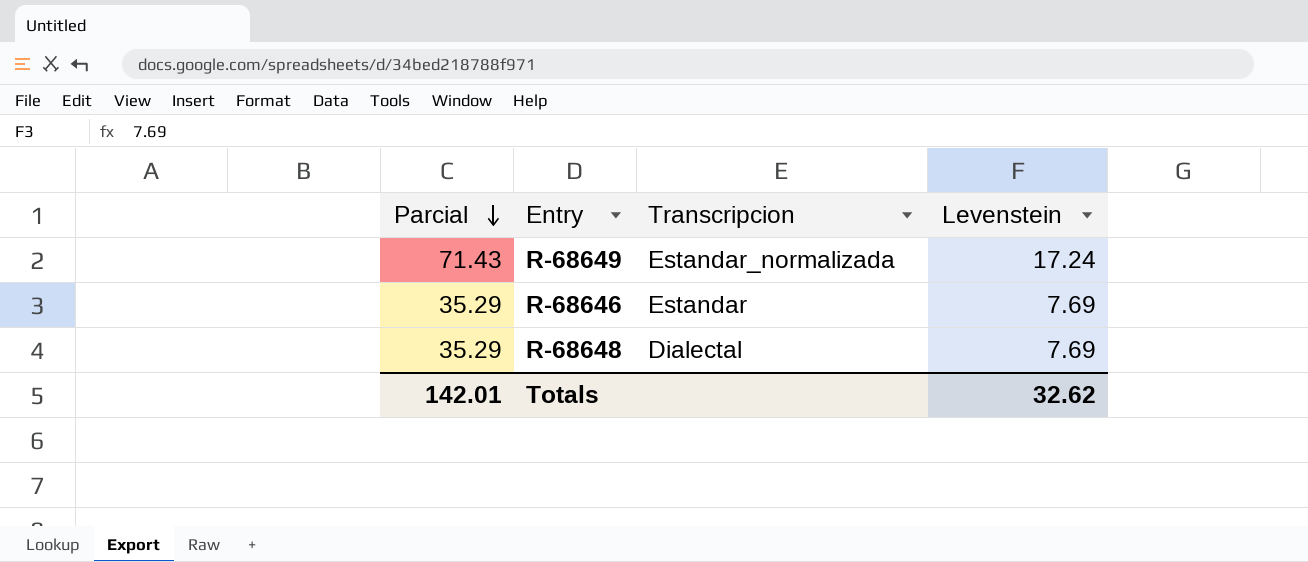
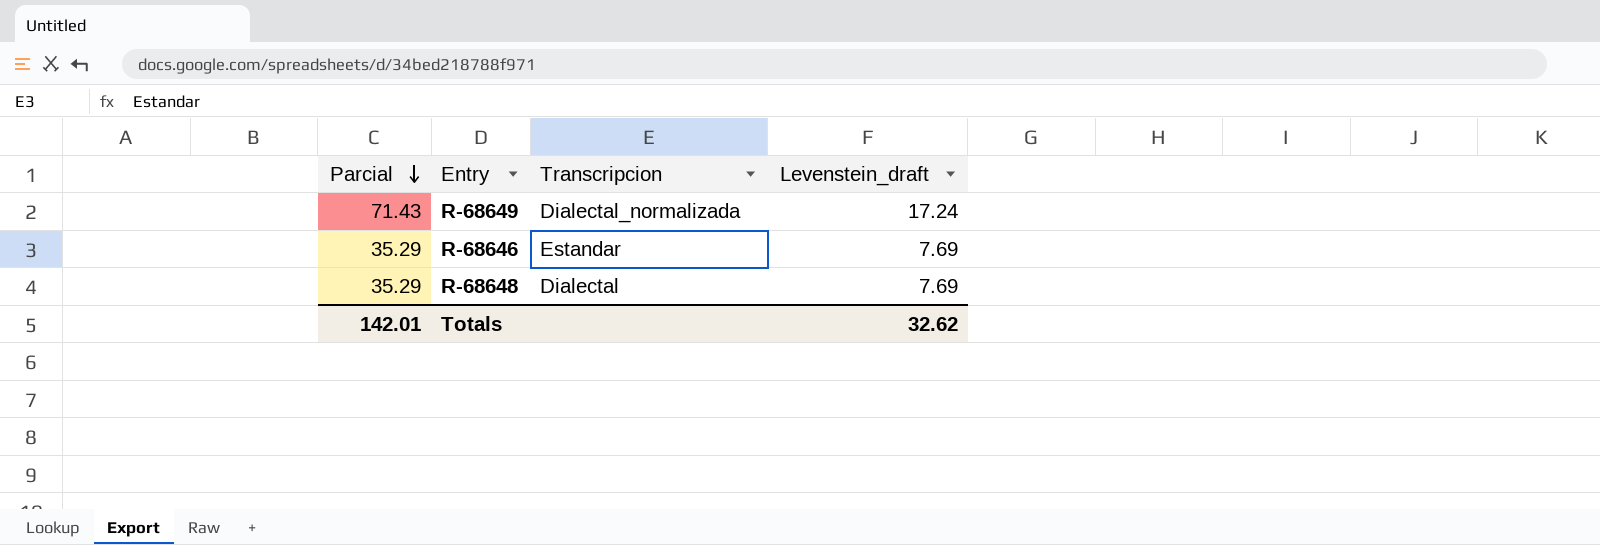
column name: Levenstein -> Levenstein_draft
R-68649 | Transcripcion: Estandar_normalizada -> Dialectal_normalizada

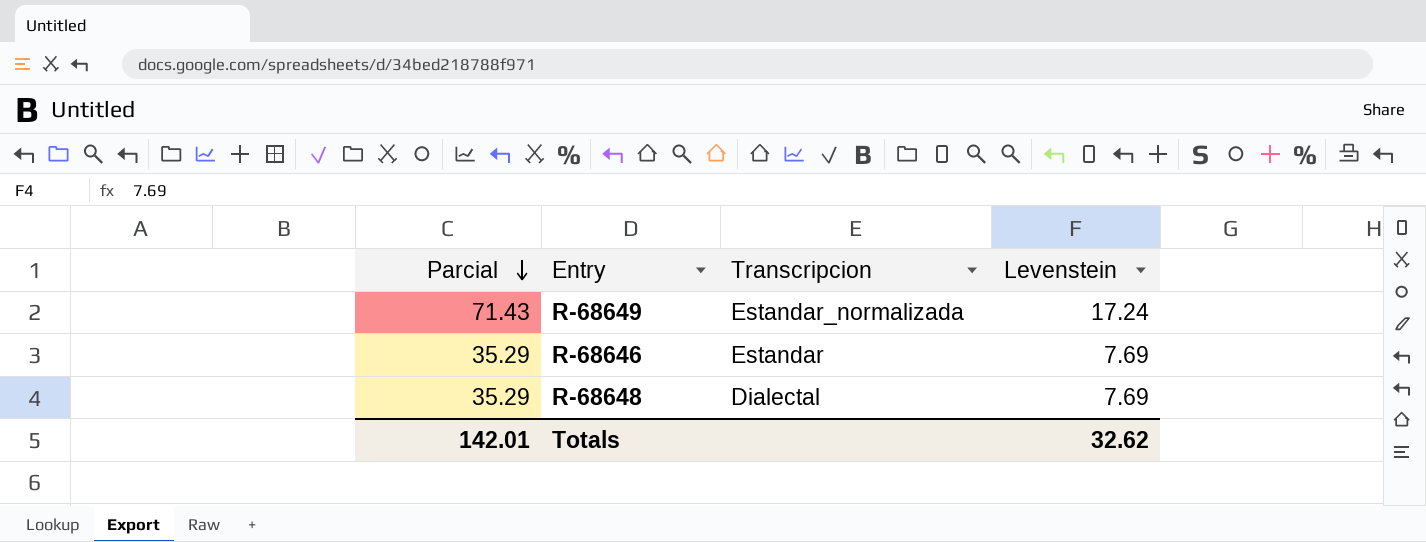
column name: Levenstein_draft -> Levenstein
R-68649 | Transcripcion: Dialectal_normalizada -> Estandar_normalizada

